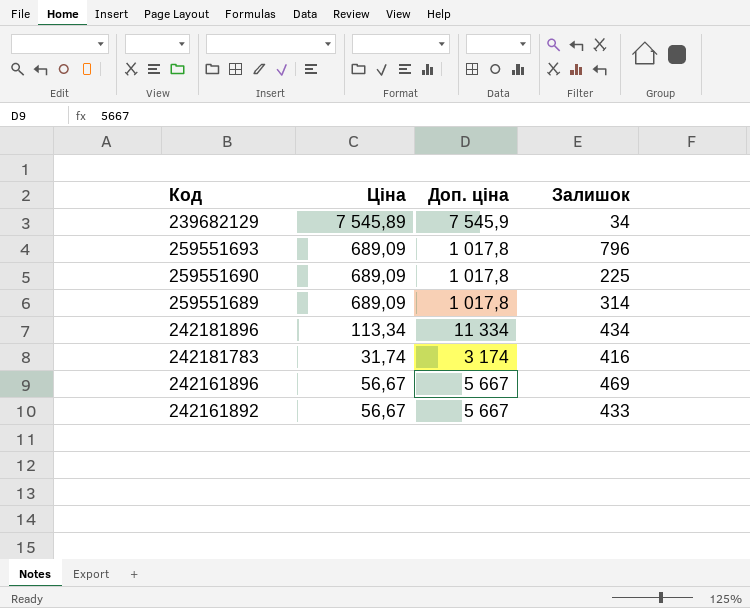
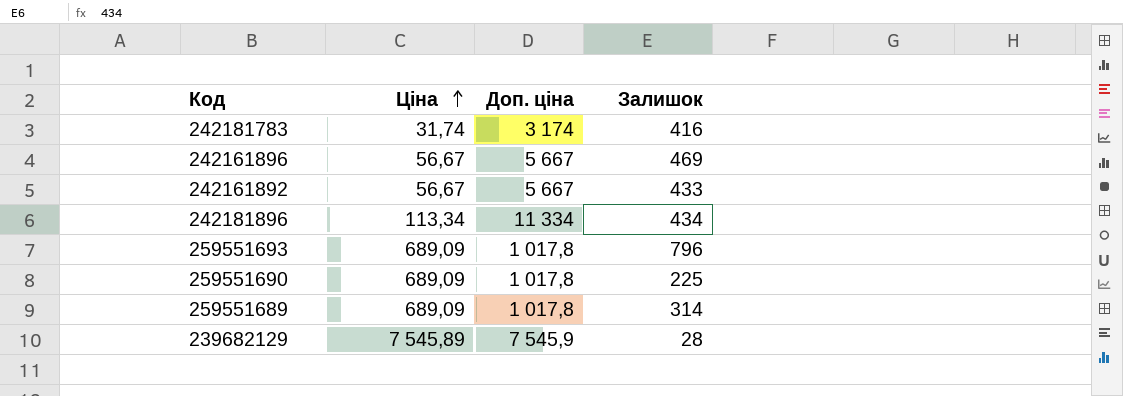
row order: none -> Ціна ascending
239682129 | Залишок: 34 -> 28

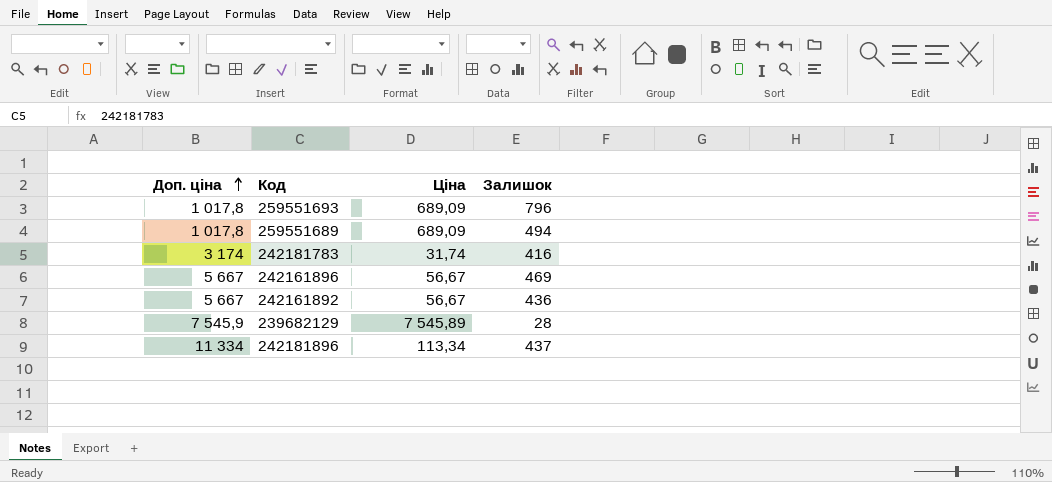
row order: Ціна ascending -> Доп. ціна ascending
column Доп. ціна | position: 3 -> 1
row 259551690: 689,09 | 1 017,8 | 225 -> none
259551689 | Залишок: 314 -> 494
242161892 | Залишок: 433 -> 436
242181896 | Залишок: 434 -> 437

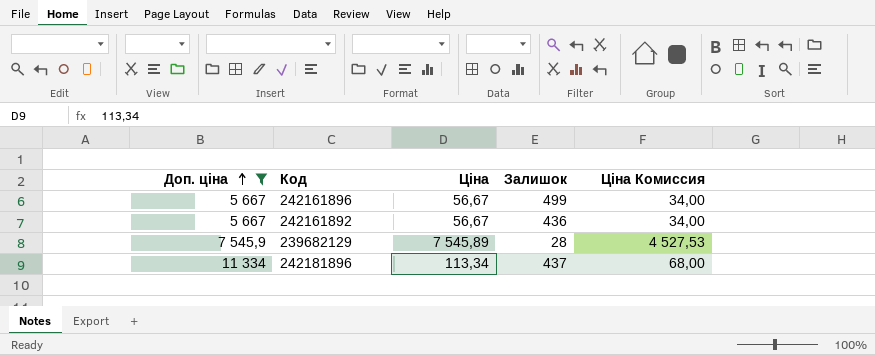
filter: none -> Доп. ціна >= 5 667
column Ціна Комиссия | formula: none -> [Ціна] * 0,6
242161896 | Залишок: 469 -> 499

